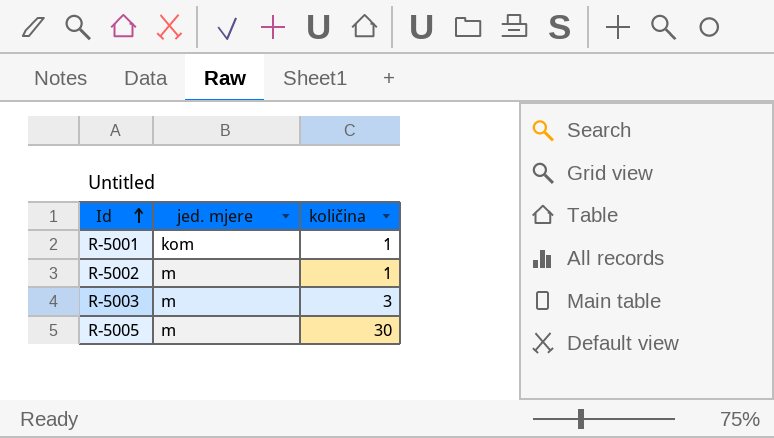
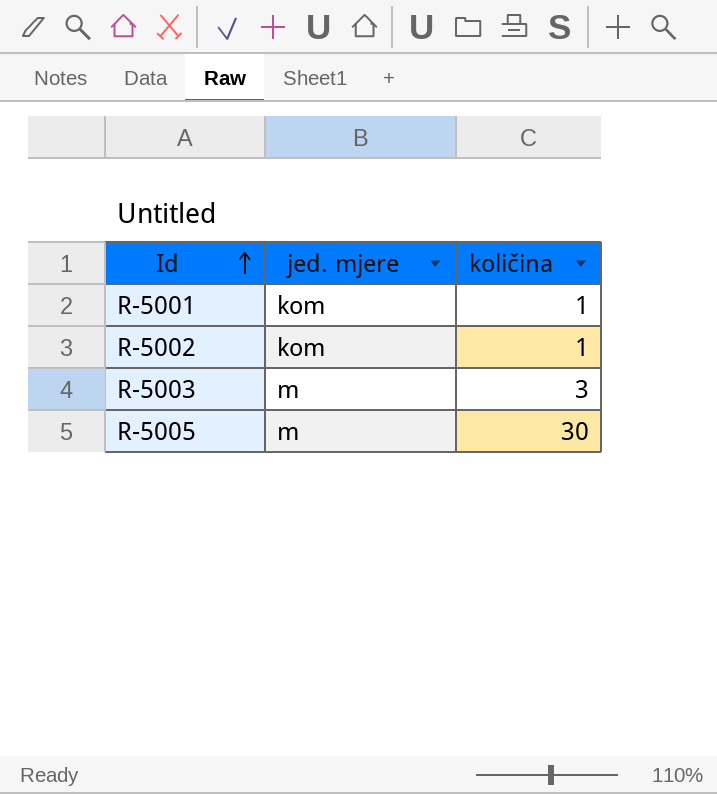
R-5002 | jed. mjere: m -> kom

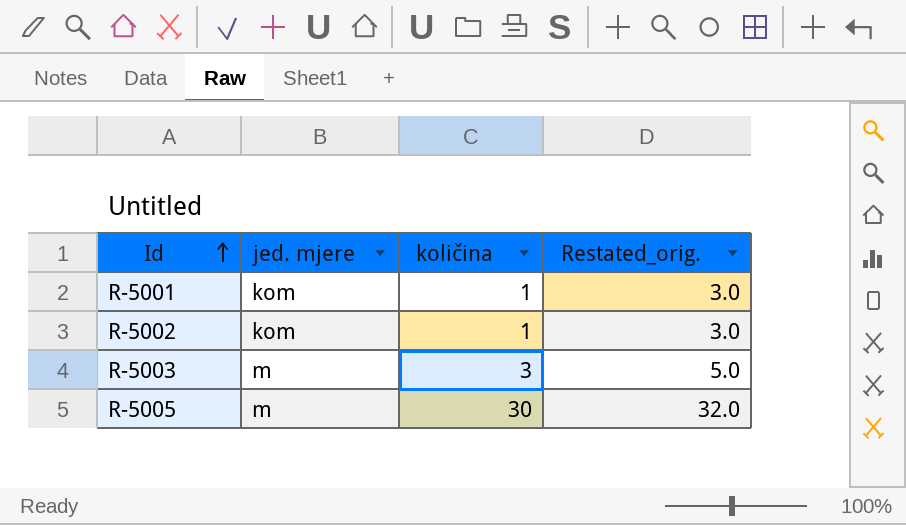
column Restated_orig. | formula: none -> [količina] + 2

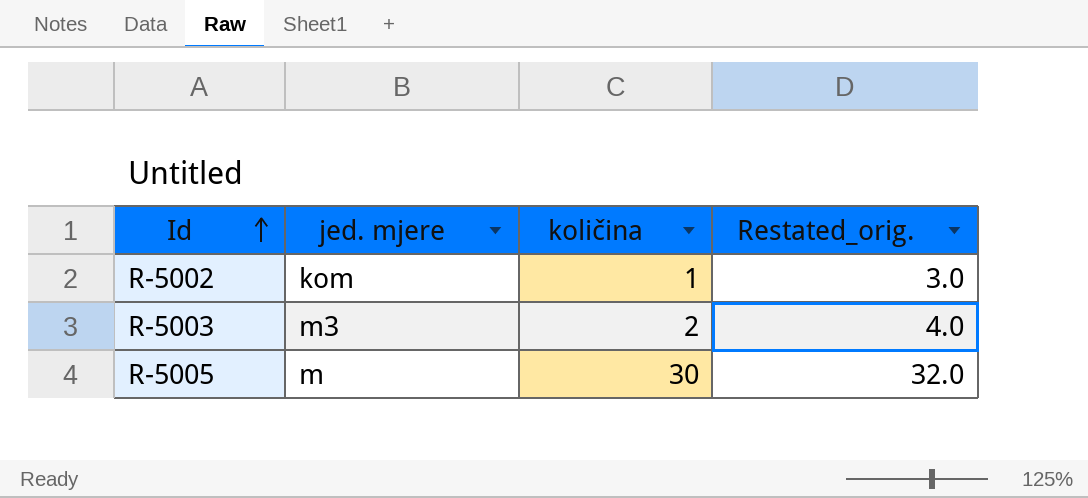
row R-5001: kom | 1 | 3.0 -> none
R-5003 | jed. mjere: m -> m3
R-5003 | količina: 3 -> 2
R-5003 | Restated_orig.: 5.0 -> 4.0

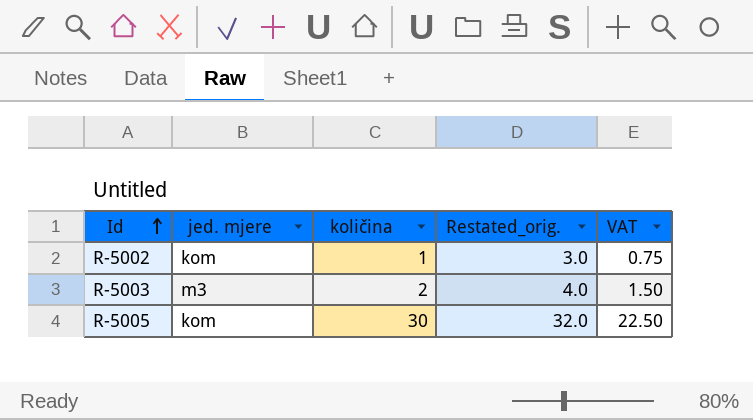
column VAT | formula: none -> [količina] * 0.75
R-5005 | jed. mjere: m -> kom

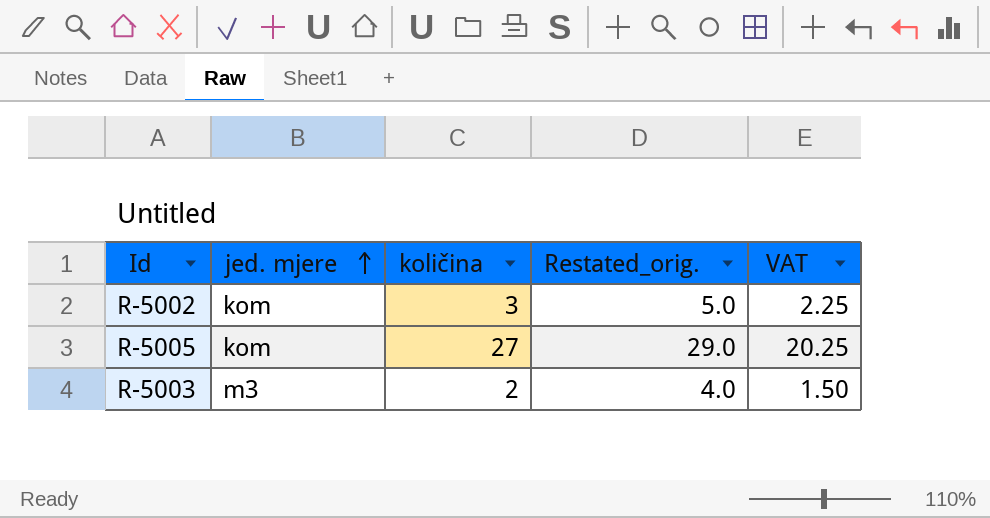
row order: Id ascending -> jed. mjere ascending
R-5002 | količina: 1 -> 3
R-5002 | Restated_orig.: 3.0 -> 5.0
R-5002 | VAT: 0.75 -> 2.25
R-5005 | količina: 30 -> 27
R-5005 | Restated_orig.: 32.0 -> 29.0
R-5005 | VAT: 22.50 -> 20.25

